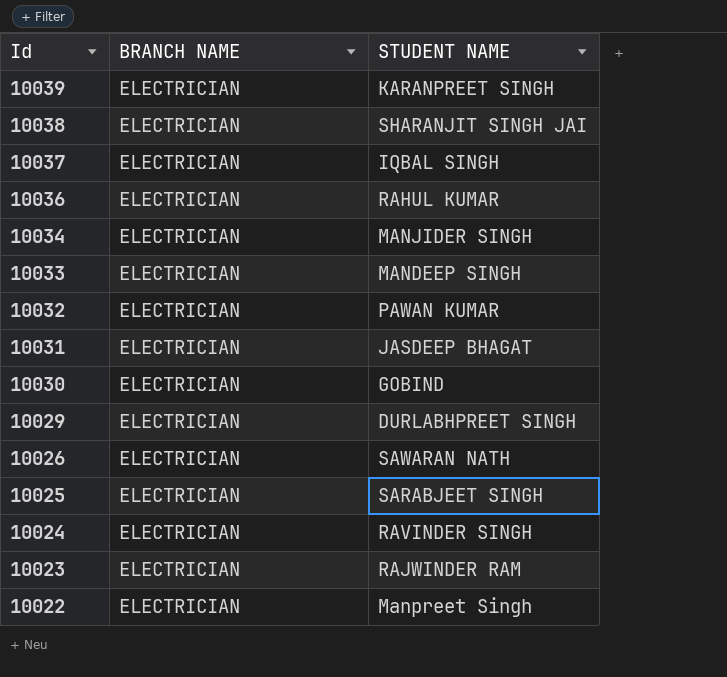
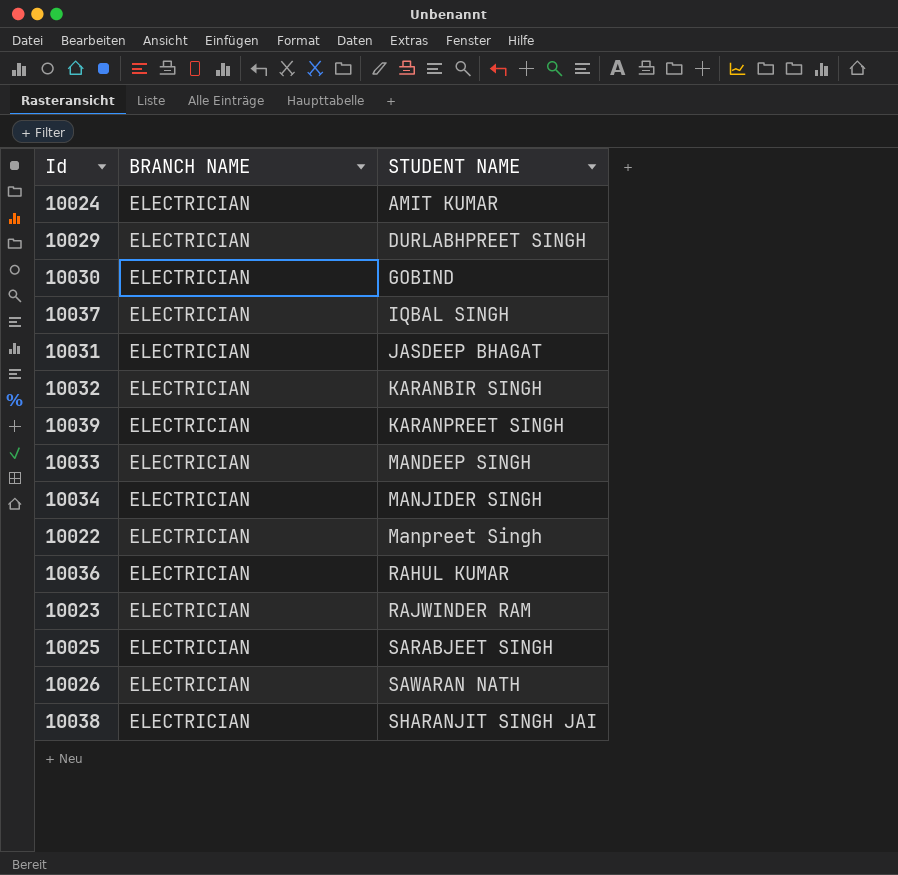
row order: Id descending -> STUDENT NAME ascending
10024 | STUDENT NAME: RAVINDER SINGH -> AMIT KUMAR
10032 | STUDENT NAME: PAWAN KUMAR -> KARANBIR SINGH

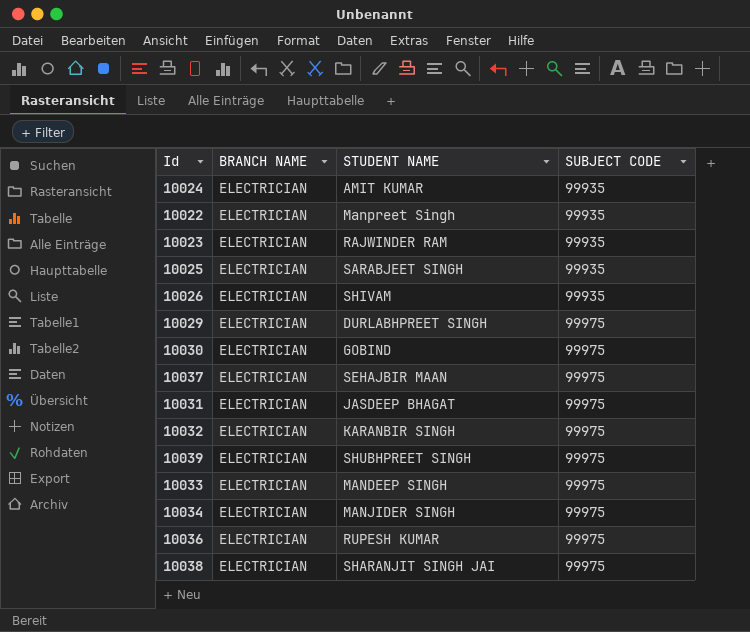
row order: STUDENT NAME ascending -> SUBJECT CODE ascending
column SUBJECT CODE | position: none -> 4
10026 | STUDENT NAME: SAWARAN NATH -> SHIVAM
10037 | STUDENT NAME: IQBAL SINGH -> SEHAJBIR MAAN
10039 | STUDENT NAME: KARANPREET SINGH -> SHUBHPREET SINGH
10036 | STUDENT NAME: RAHUL KUMAR -> RUPESH KUMAR

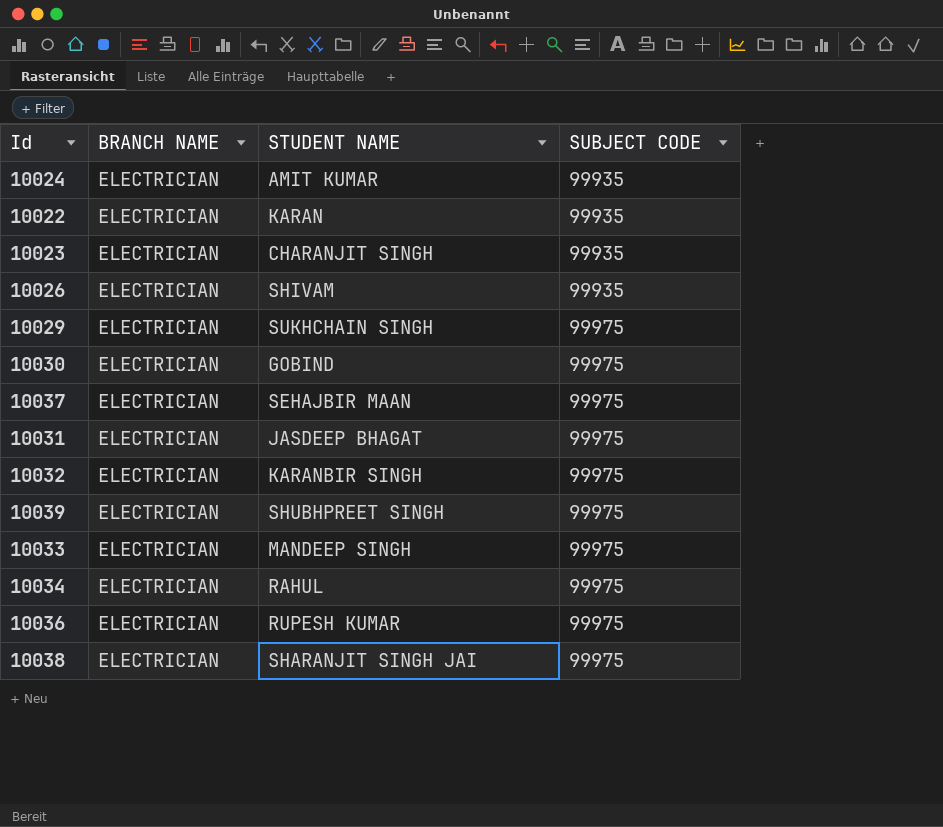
row 10025: ELECTRICIAN | SARABJEET SINGH | 99935 -> none
10022 | STUDENT NAME: Manpreet Singh -> KARAN
10023 | STUDENT NAME: RAJWINDER RAM -> CHARANJIT SINGH
10029 | STUDENT NAME: DURLABHPREET SINGH -> SUKHCHAIN SINGH
10034 | STUDENT NAME: MANJIDER SINGH -> RAHUL

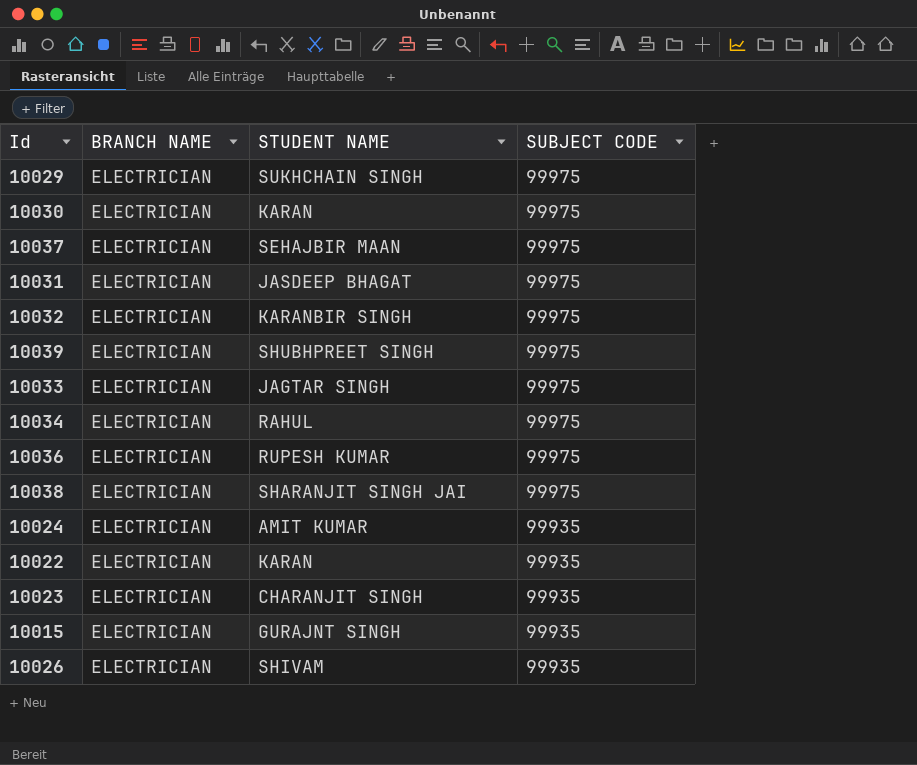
row order: SUBJECT CODE ascending -> SUBJECT CODE descending
10030 | STUDENT NAME: GOBIND -> KARAN
10033 | STUDENT NAME: MANDEEP SINGH -> JAGTAR SINGH
row 10015: none -> ELECTRICIAN | GURAJNT SINGH | 99935

